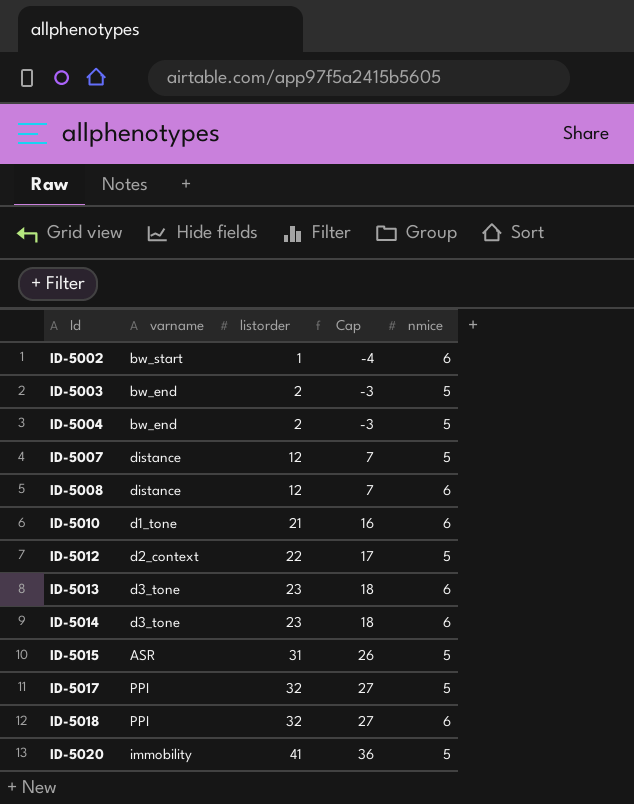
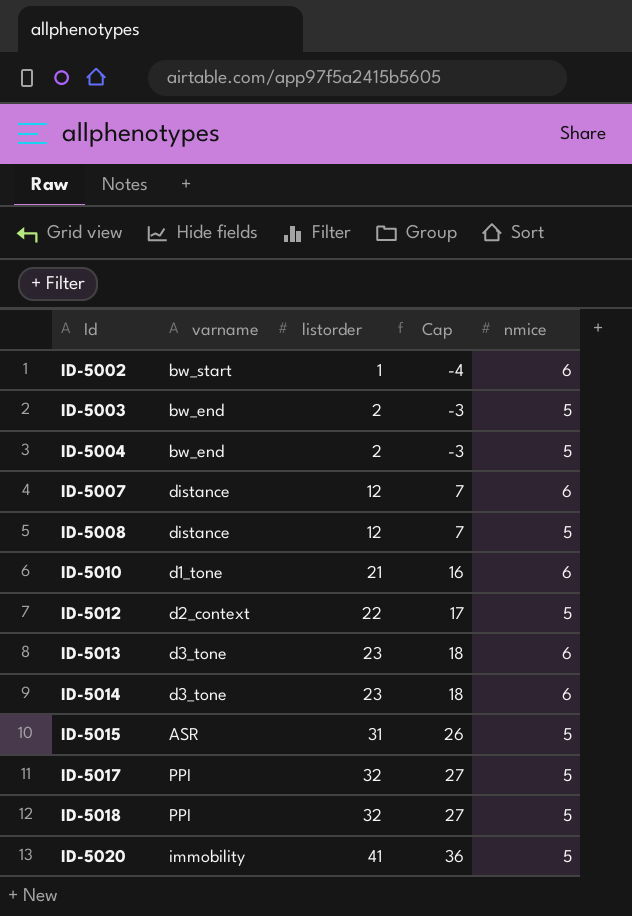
ID-5007 | nmice: 5 -> 6
ID-5008 | nmice: 6 -> 5
ID-5018 | nmice: 6 -> 5

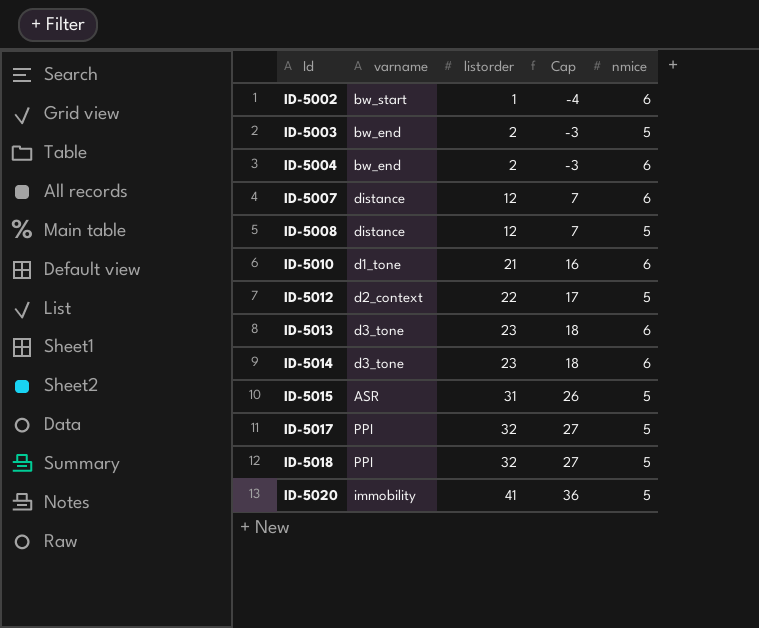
ID-5004 | nmice: 5 -> 6

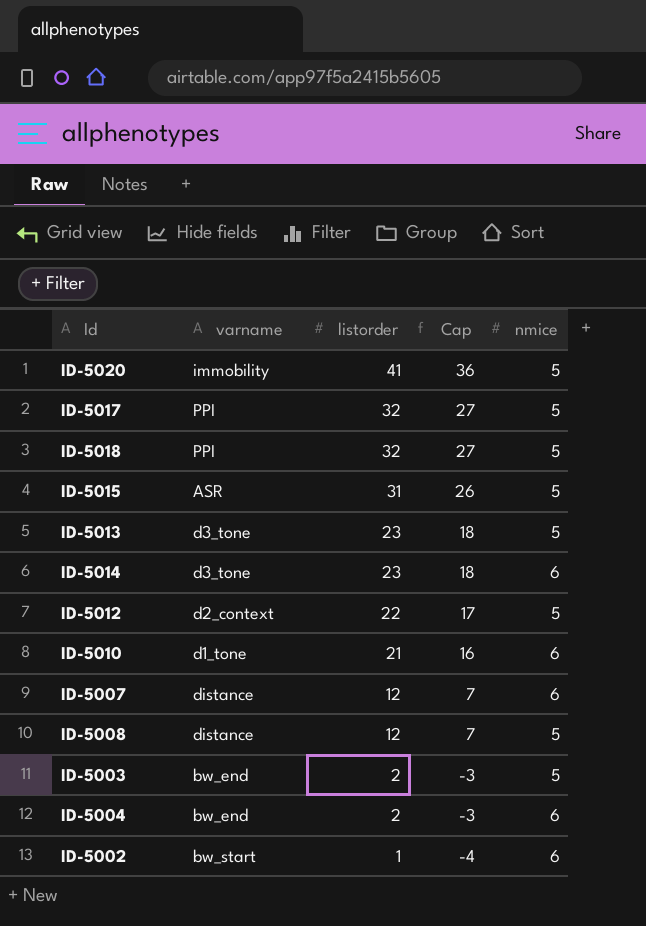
row order: Id ascending -> listorder descending
ID-5013 | nmice: 6 -> 5

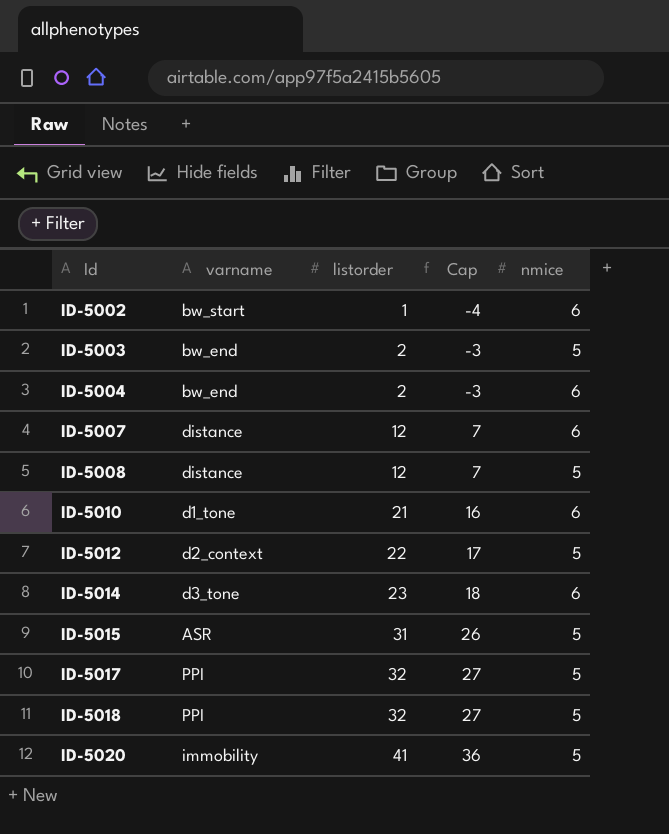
row order: listorder descending -> Id ascending
row ID-5013: d3_tone | 23 | 18 | 5 -> none

